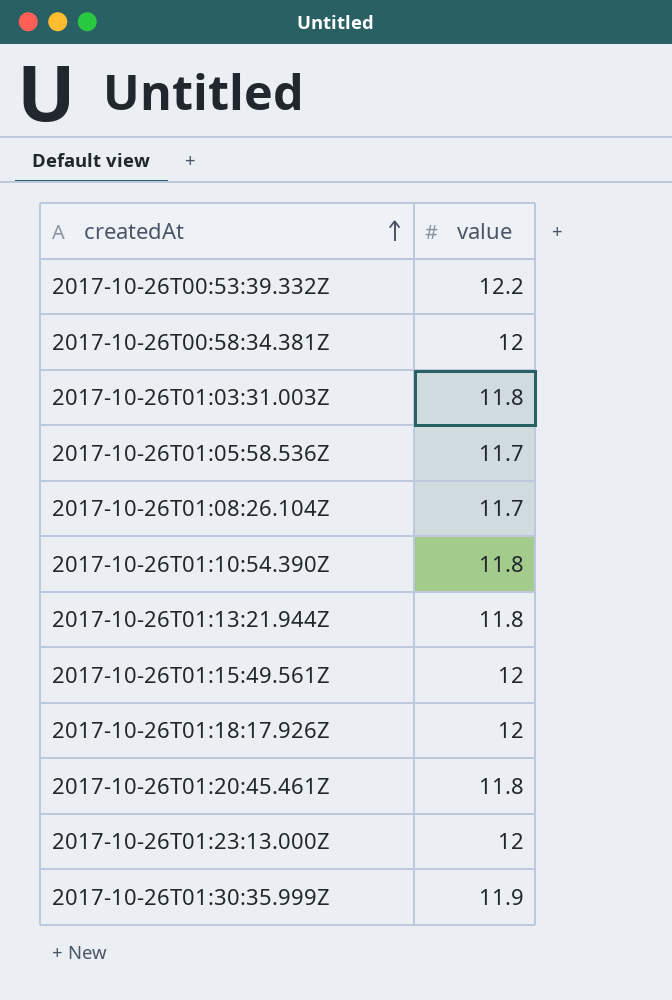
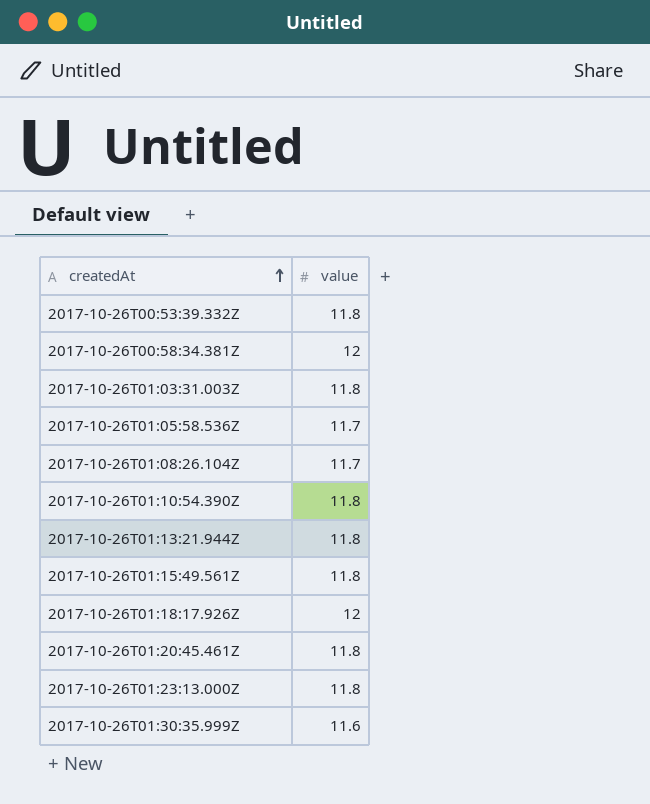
2017-10-26T00:53:39.332Z | value: 12.2 -> 11.8
2017-10-26T01:15:49.561Z | value: 12 -> 11.8
2017-10-26T01:23:13.000Z | value: 12 -> 11.8
2017-10-26T01:30:35.999Z | value: 11.9 -> 11.6

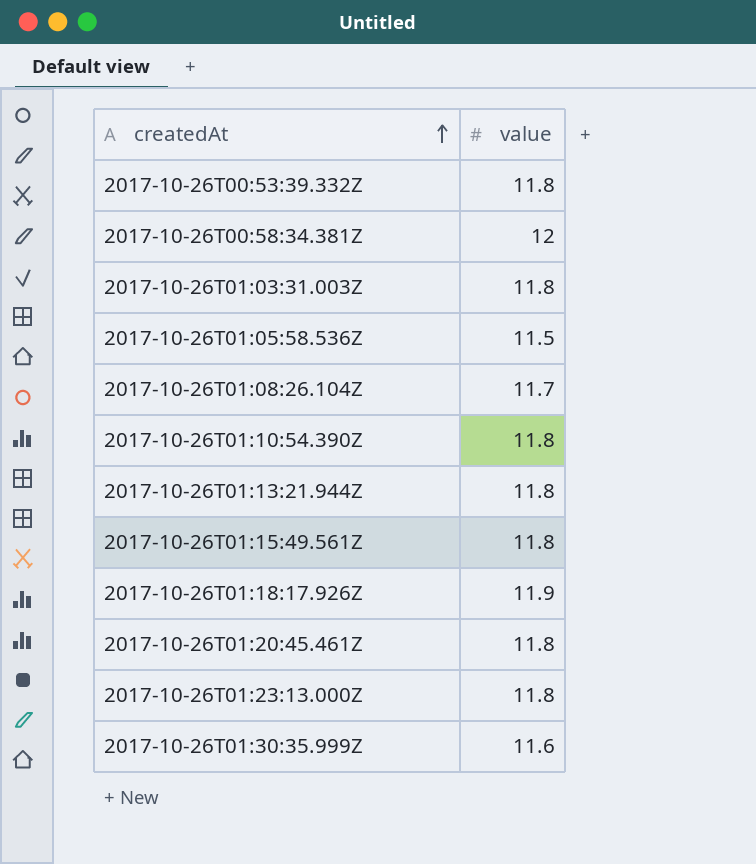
2017-10-26T01:05:58.536Z | value: 11.7 -> 11.5
2017-10-26T01:18:17.926Z | value: 12 -> 11.9

